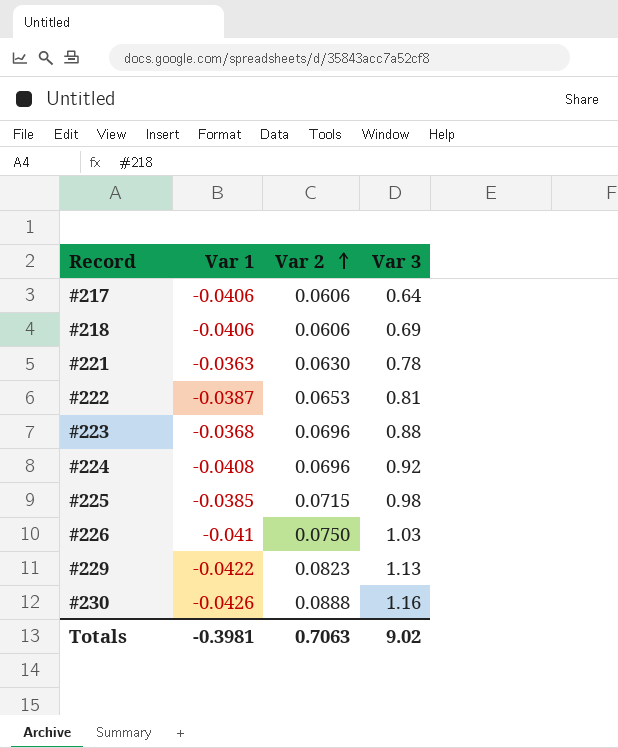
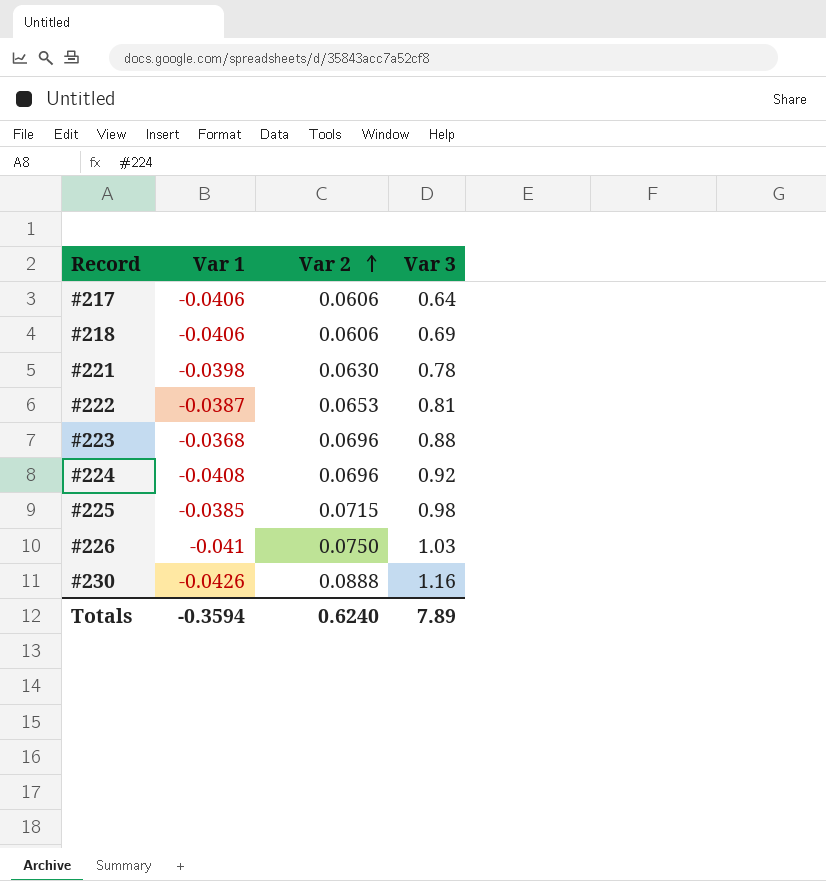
row #229: -0.0422 | 0.0823 | 1.13 -> none
#221 | Var 1: -0.0363 -> -0.0398
Totals | Var 1: -0.3981 -> -0.3594
Totals | Var 2: 0.7063 -> 0.6240
Totals | Var 3: 9.02 -> 7.89

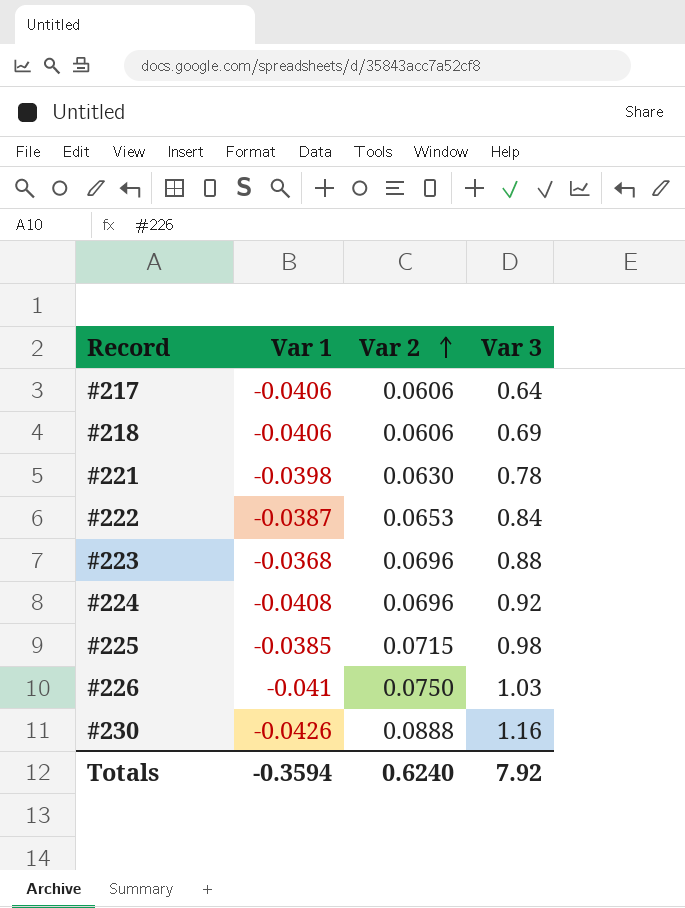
#222 | Var 3: 0.81 -> 0.84
Totals | Var 3: 7.89 -> 7.92

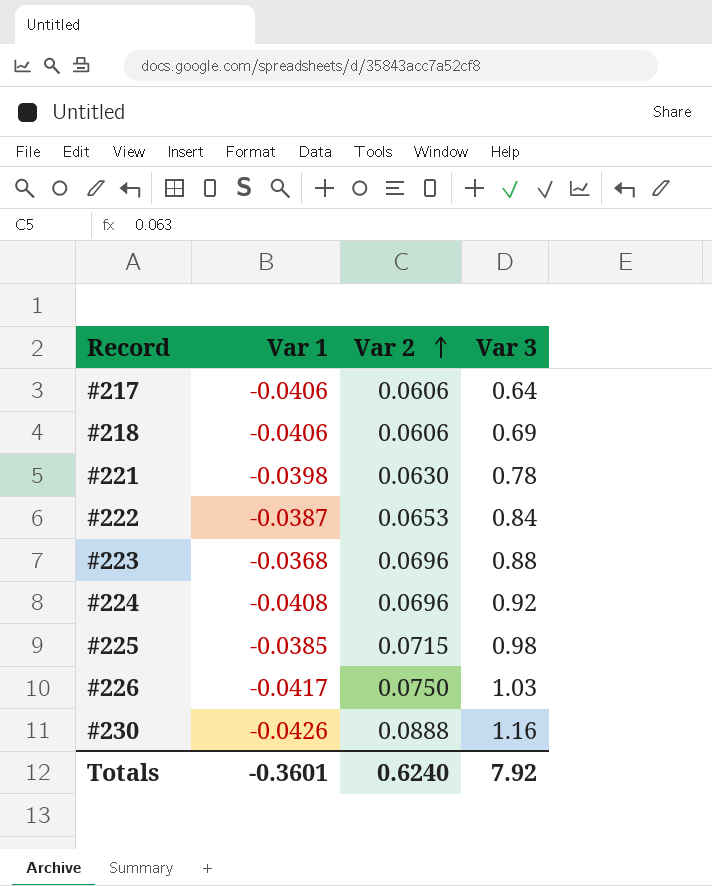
#226 | Var 1: -0.041 -> -0.0417
Totals | Var 1: -0.3594 -> -0.3601

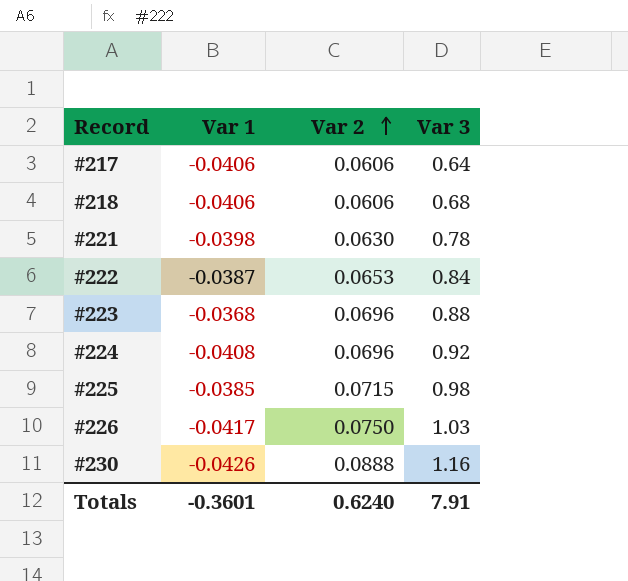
#218 | Var 3: 0.69 -> 0.68
Totals | Var 3: 7.92 -> 7.91

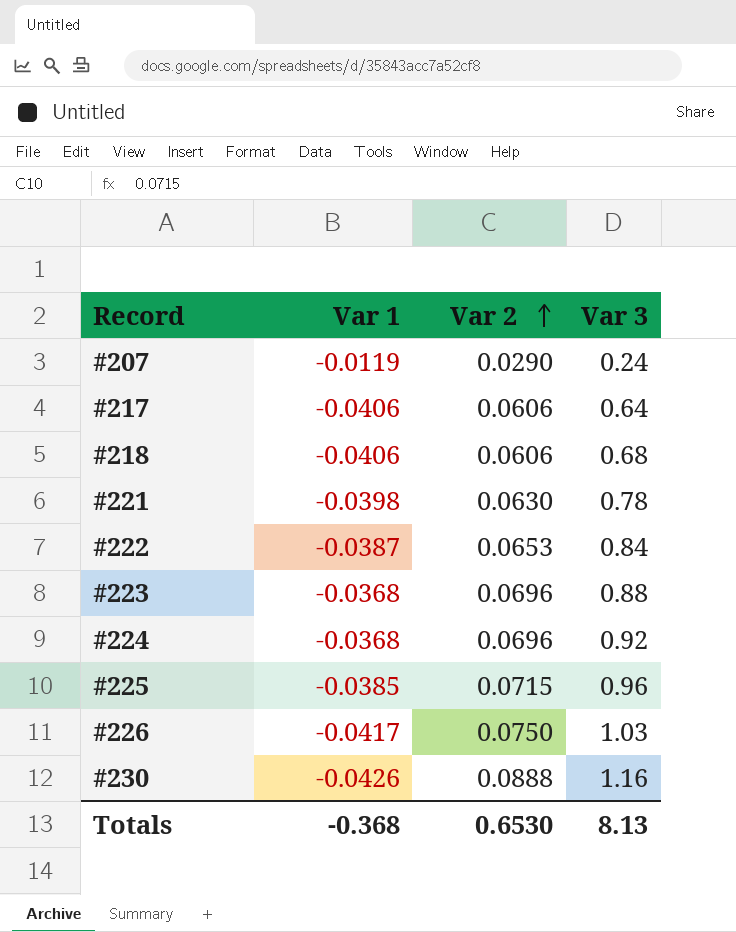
row #207: none -> -0.0119 | 0.0290 | 0.24
#224 | Var 1: -0.0408 -> -0.0368
#225 | Var 3: 0.98 -> 0.96
Totals | Var 1: -0.3601 -> -0.368
Totals | Var 2: 0.6240 -> 0.6530
Totals | Var 3: 7.91 -> 8.13

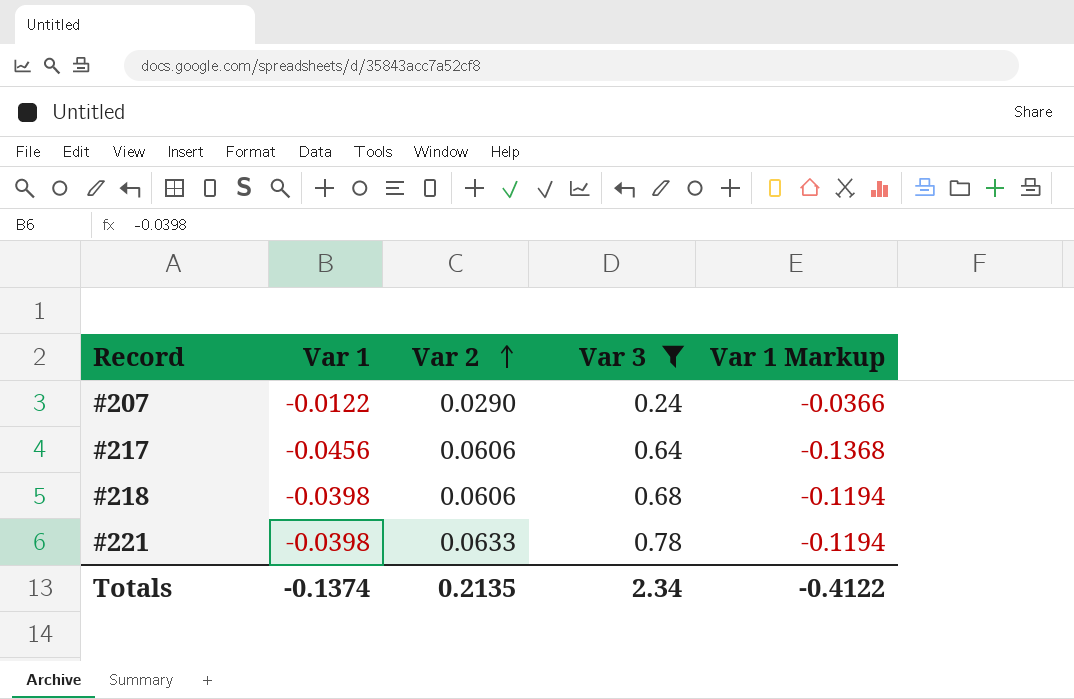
filter: none -> Var 3 <= 0.78
column Var 1 Markup | formula: none -> [Var 1] * 3
#207 | Var 1: -0.0119 -> -0.0122
#217 | Var 1: -0.0406 -> -0.0456
#218 | Var 1: -0.0406 -> -0.0398
#221 | Var 2: 0.0630 -> 0.0633
Totals | Var 1: -0.368 -> -0.1374
Totals | Var 2: 0.6530 -> 0.2135
Totals | Var 3: 8.13 -> 2.34

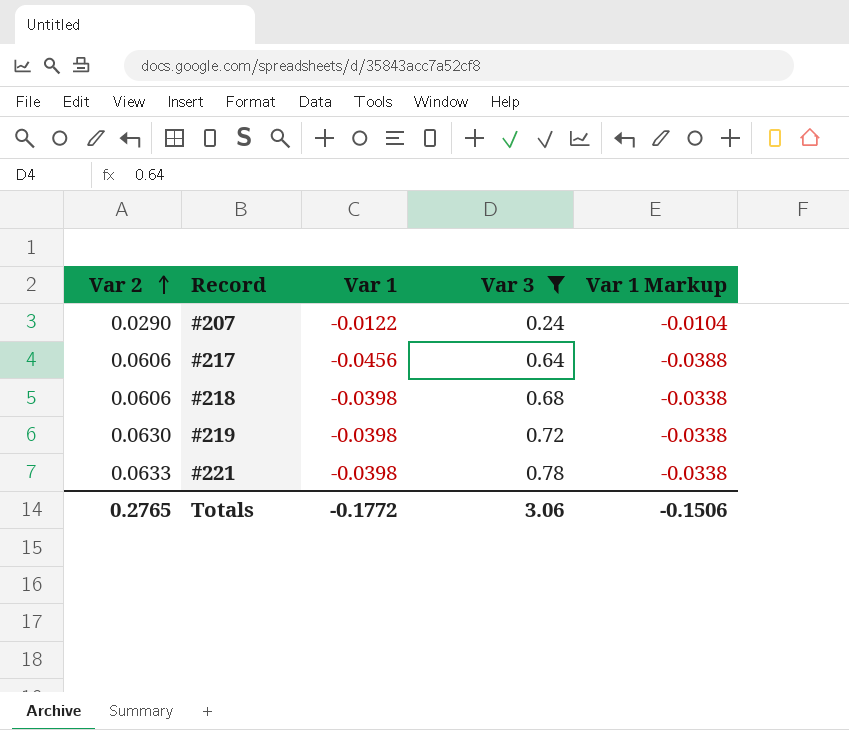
column Var 2 | position: 3 -> 1
column Var 1 Markup | formula: [Var 1] * 3 -> [Var 1] * 0.85
row #219: none -> 0.0630 | -0.0398 | 0.72 | -0.0338
Totals | Var 2: 0.2135 -> 0.2765
Totals | Var 1: -0.1374 -> -0.1772
Totals | Var 3: 2.34 -> 3.06
Totals | Var 1 Markup: -0.4122 -> -0.1506

